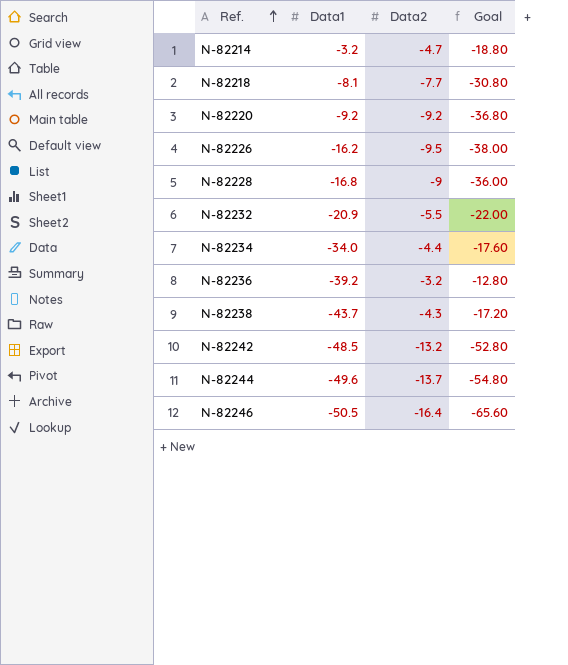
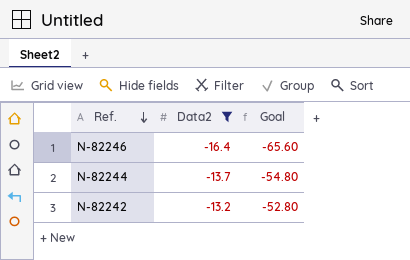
filter: none -> Data2 <= -13.2
row order: Ref. ascending -> Ref. descending
column Data1 | position: 2 -> none

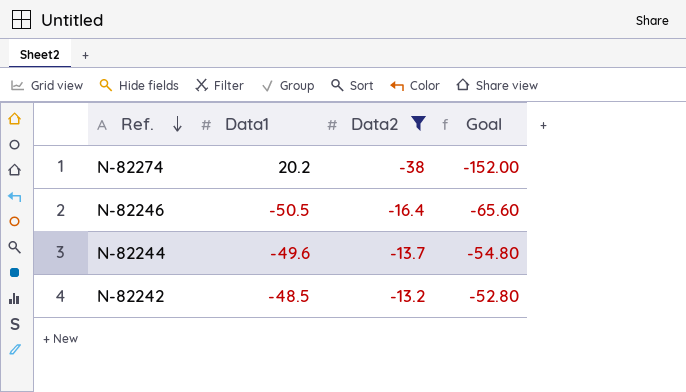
column Data1 | position: none -> 2
row N-82274: none -> 20.2 | -38 | -152.00

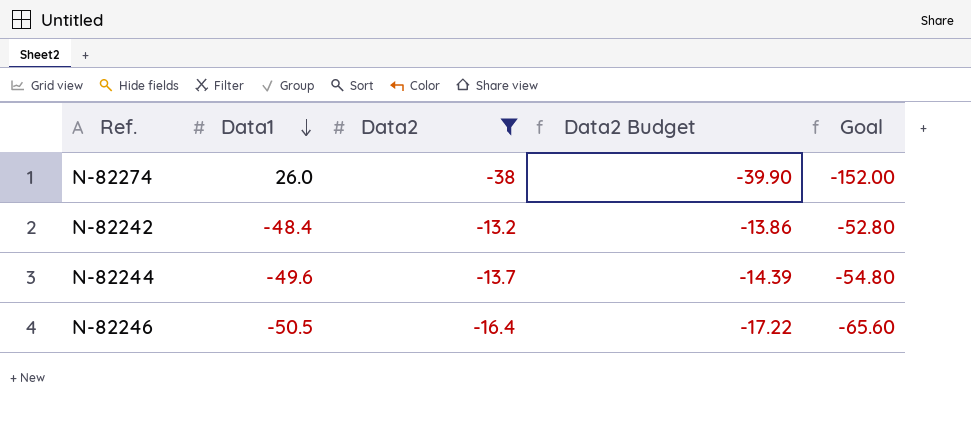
row order: Ref. descending -> Data1 descending
column Data2 Budget | formula: none -> [Data2] * 1.05
N-82274 | Data1: 20.2 -> 26.0
N-82242 | Data1: -48.5 -> -48.4

